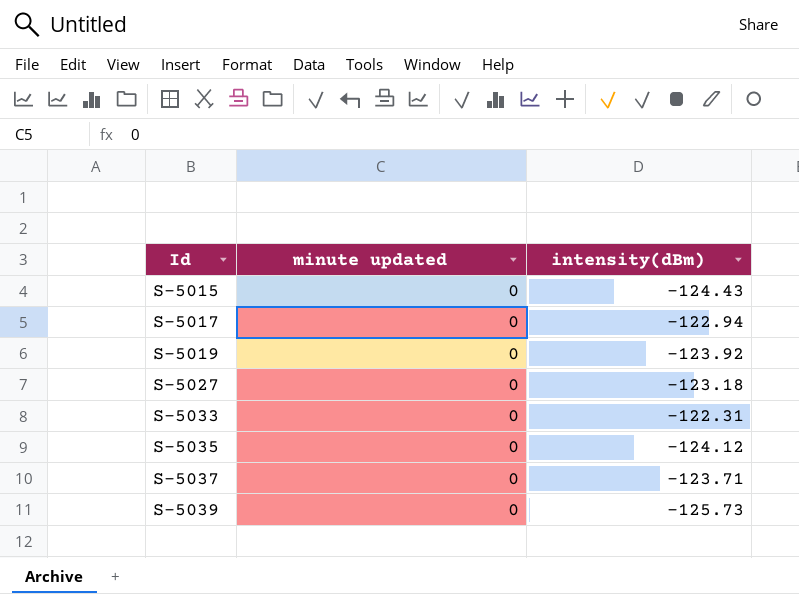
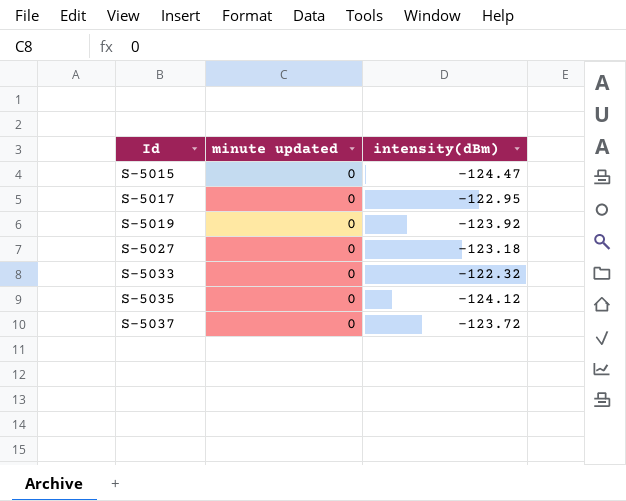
row S-5039: 0 | -125.73 -> none
S-5015 | intensity(dBm): -124.43 -> -124.47
S-5017 | intensity(dBm): -122.94 -> -122.95
S-5033 | intensity(dBm): -122.31 -> -122.32
S-5037 | intensity(dBm): -123.71 -> -123.72

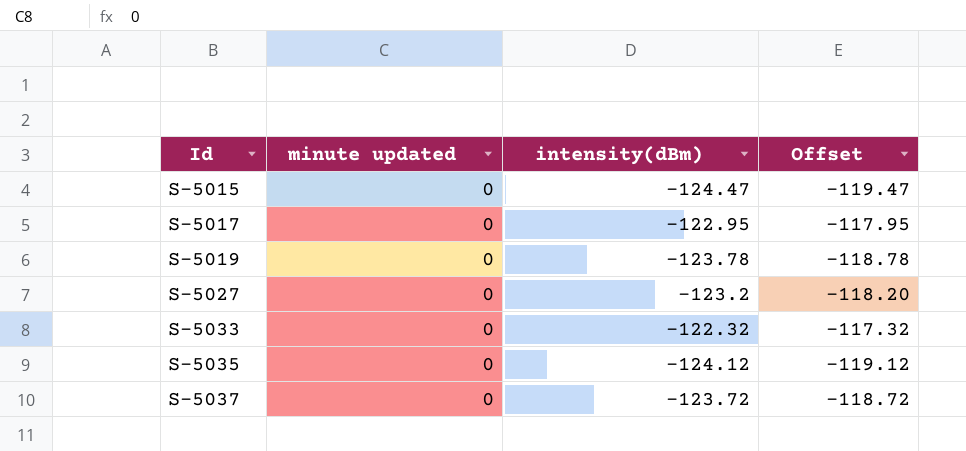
column Offset | formula: none -> [intensity(dBm)] + 5
S-5019 | intensity(dBm): -123.92 -> -123.78
S-5027 | intensity(dBm): -123.18 -> -123.2

